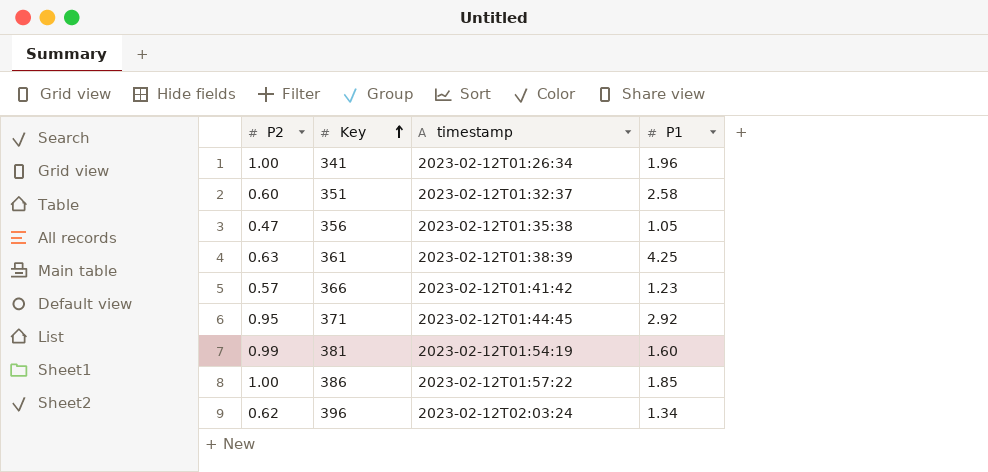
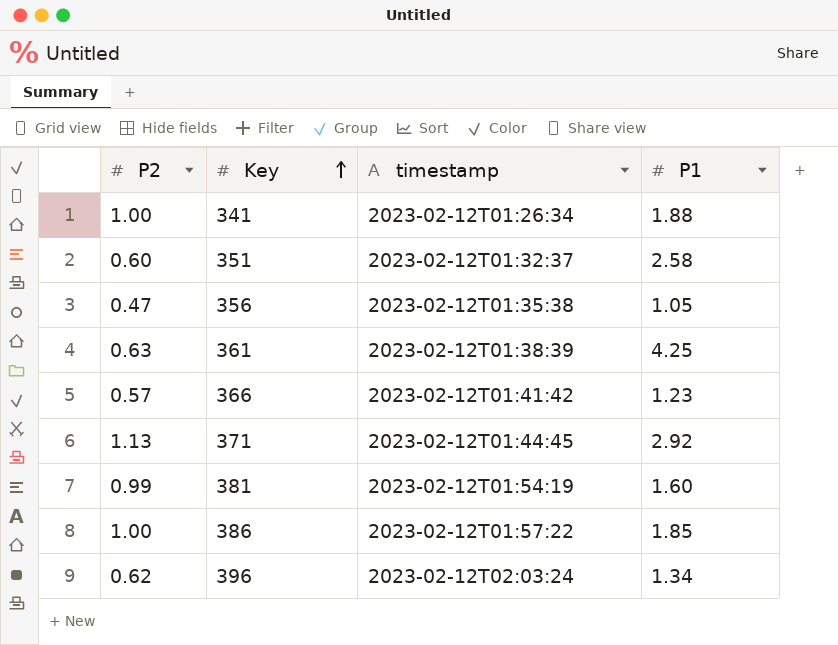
341 | P1: 1.96 -> 1.88
371 | P2: 0.95 -> 1.13

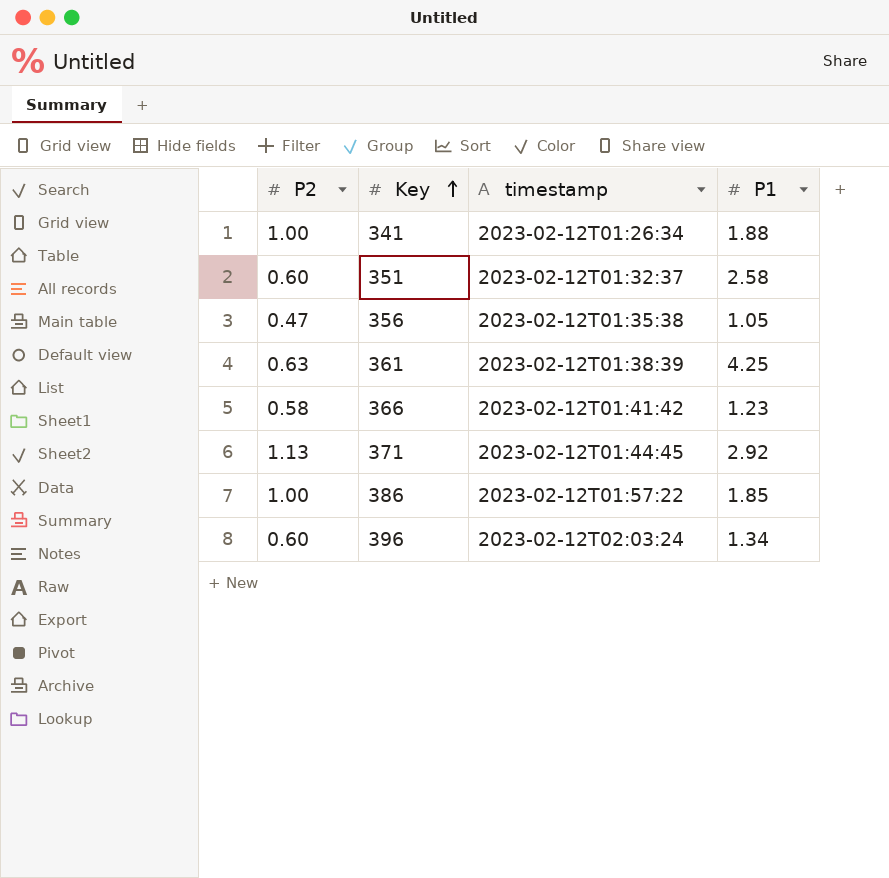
row 381: 0.99 | 2023-02-12T01:54:19 | 1.60 -> none
366 | P2: 0.57 -> 0.58
396 | P2: 0.62 -> 0.60

